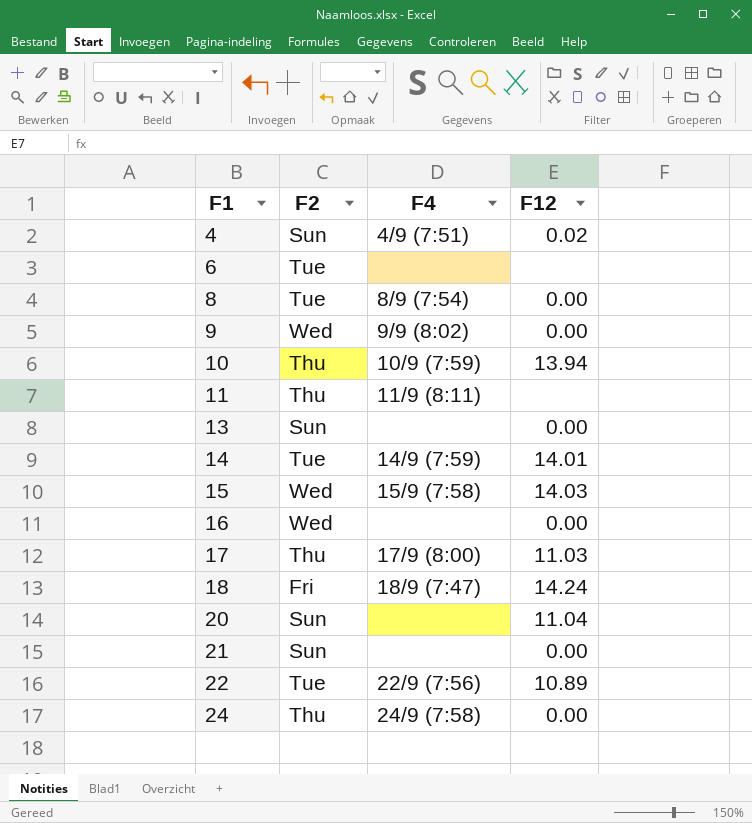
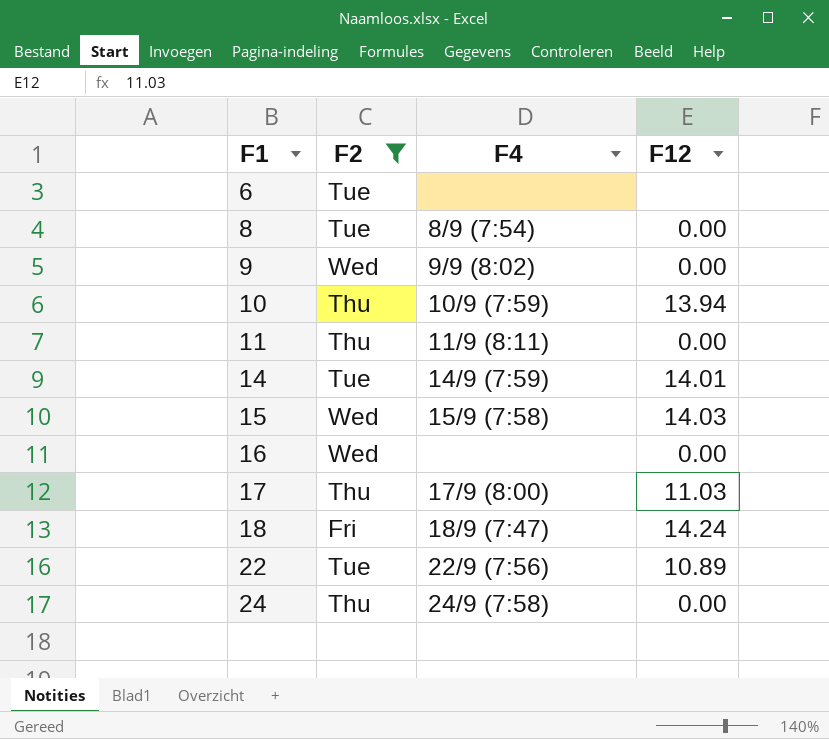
filter: none -> F2 != Sun
11 | F12: none -> 0.00

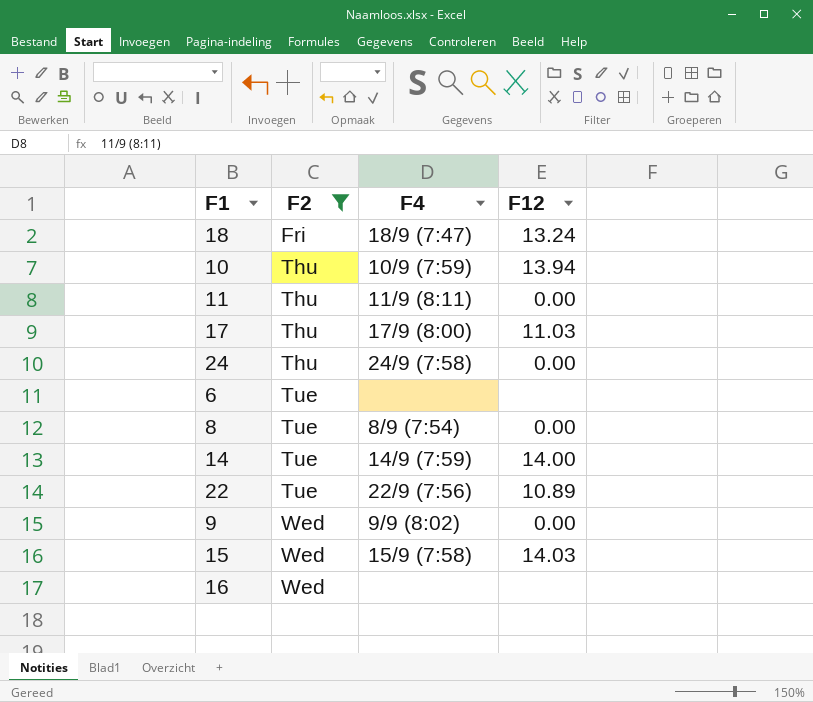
row order: F1 ascending -> F2 ascending
18 | F12: 14.24 -> 13.24
14 | F12: 14.01 -> 14.00
16 | F12: 0.00 -> none

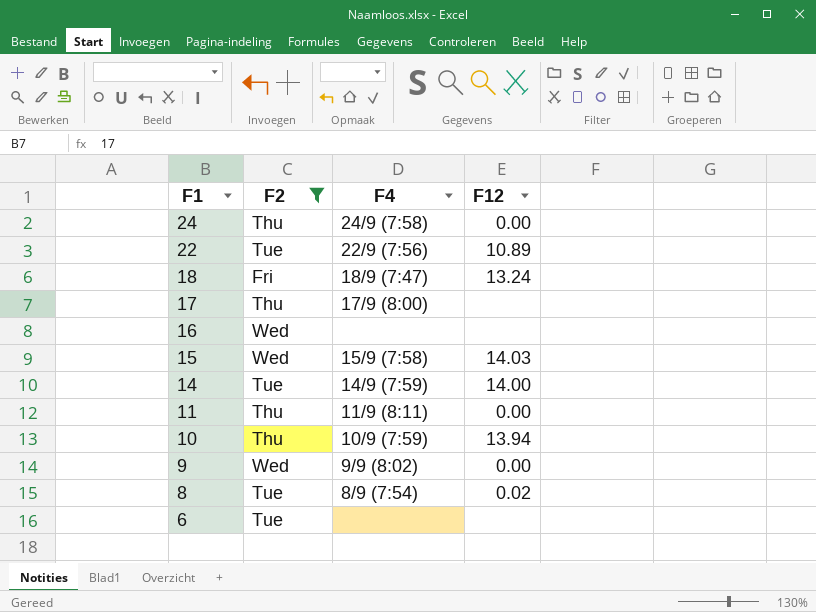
row order: F2 ascending -> F1 descending
17 | F12: 11.03 -> none
8 | F12: 0.00 -> 0.02

